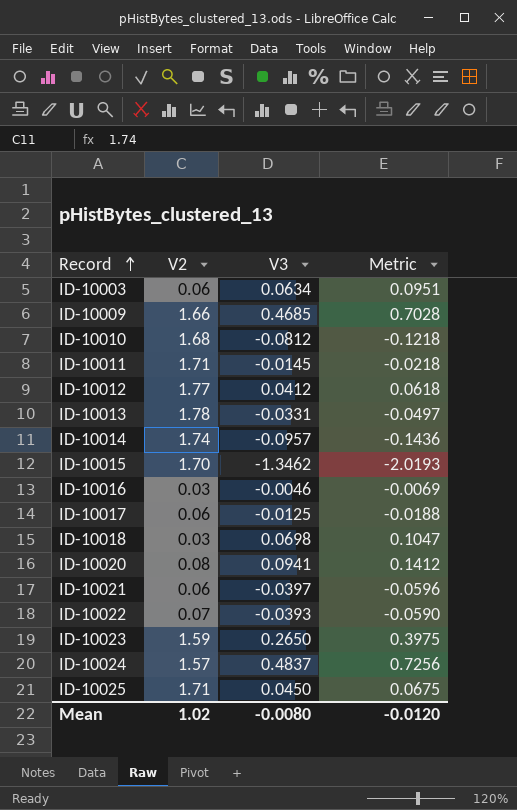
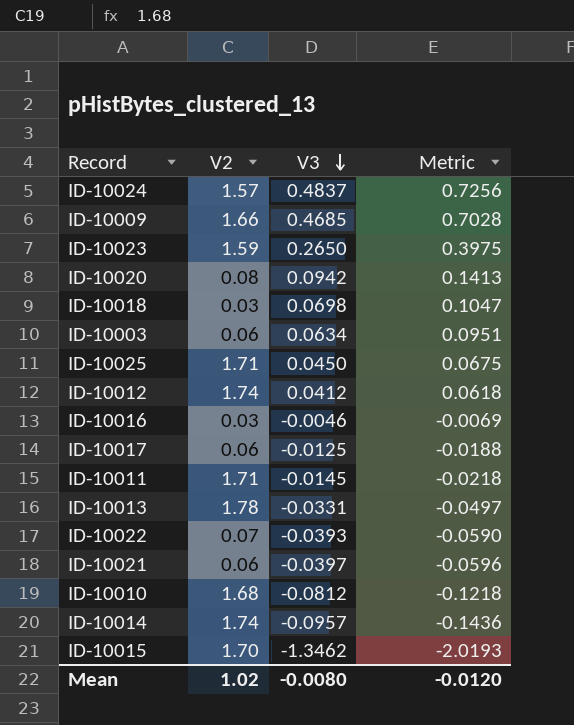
row order: Record ascending -> V3 descending
ID-10020 | V3: 0.0941 -> 0.0942
ID-10020 | Metric: 0.1412 -> 0.1413
ID-10012 | V2: 1.77 -> 1.74

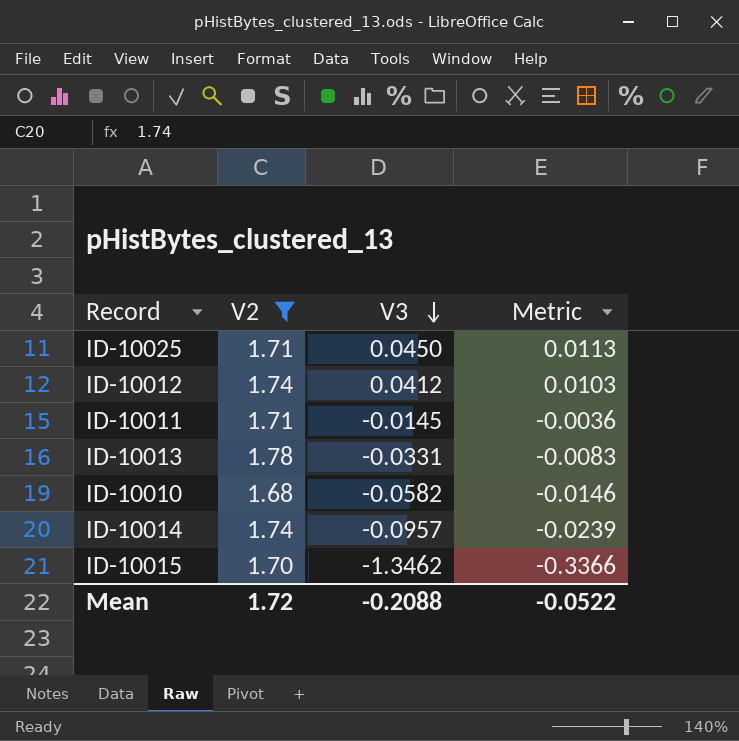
filter: none -> V2 >= 1.68
column Metric | formula: [V3] * 1.5 -> [V3] * 0.25
ID-10010 | V3: -0.0812 -> -0.0582
Mean | V2: 1.02 -> 1.72
Mean | V3: -0.0080 -> -0.2088
Mean | Metric: -0.0120 -> -0.0522

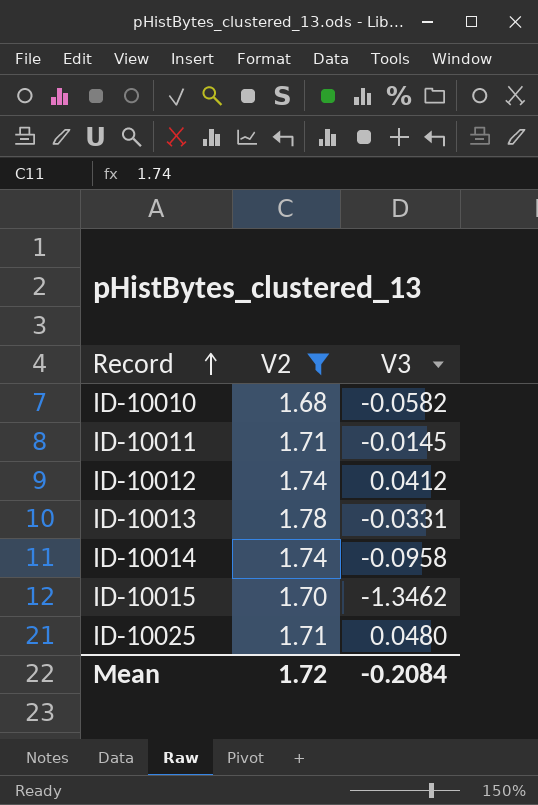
row order: V3 descending -> Record ascending
column Metric | formula: [V3] * 0.25 -> none
ID-10014 | V3: -0.0957 -> -0.0958
ID-10025 | V3: 0.0450 -> 0.0480
Mean | V3: -0.2088 -> -0.2084

